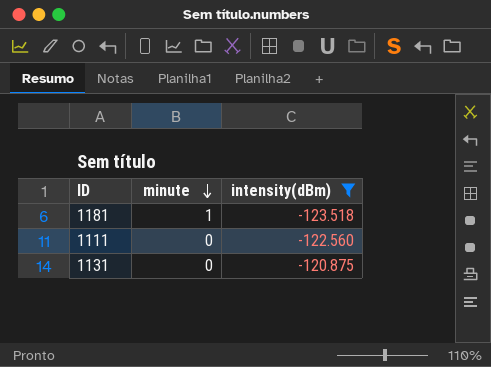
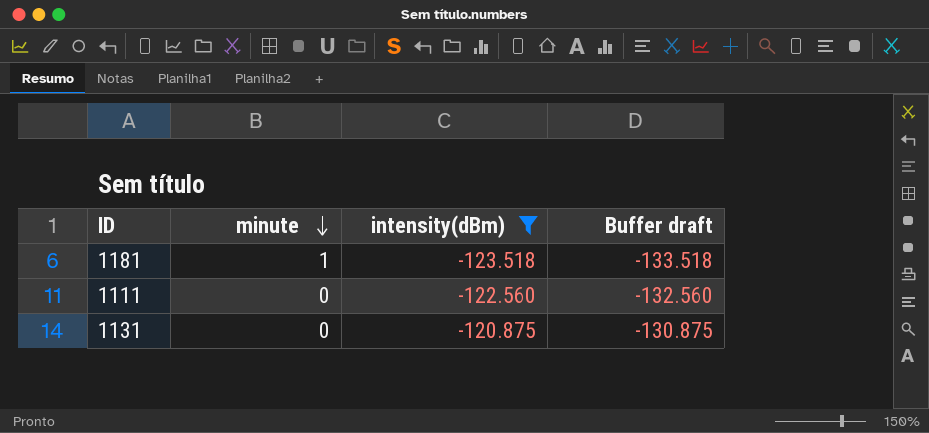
column Buffer draft | formula: none -> [intensity(dBm)] - 10

